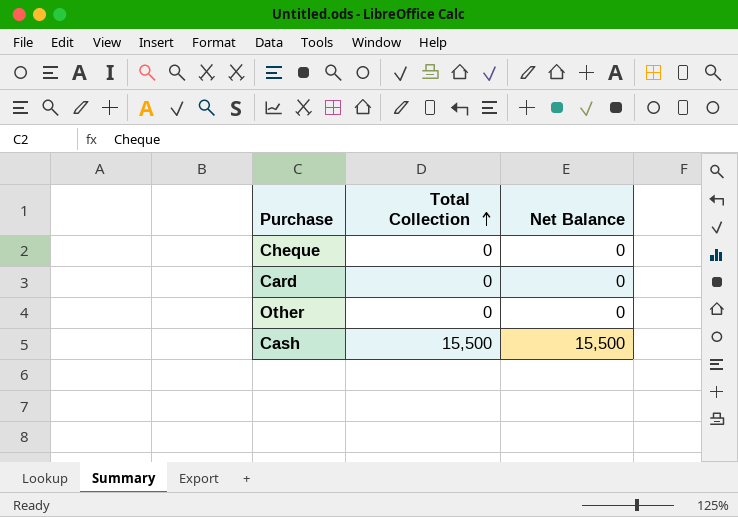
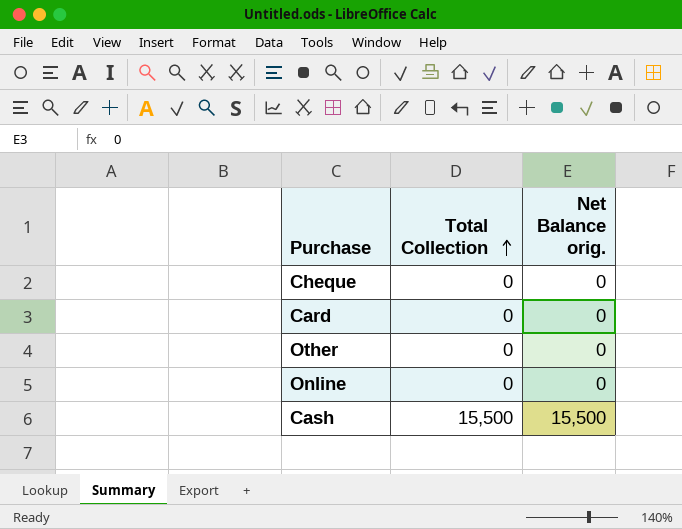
column name: Net Balance -> Net Balance orig.
row Online: none -> 0 | 0

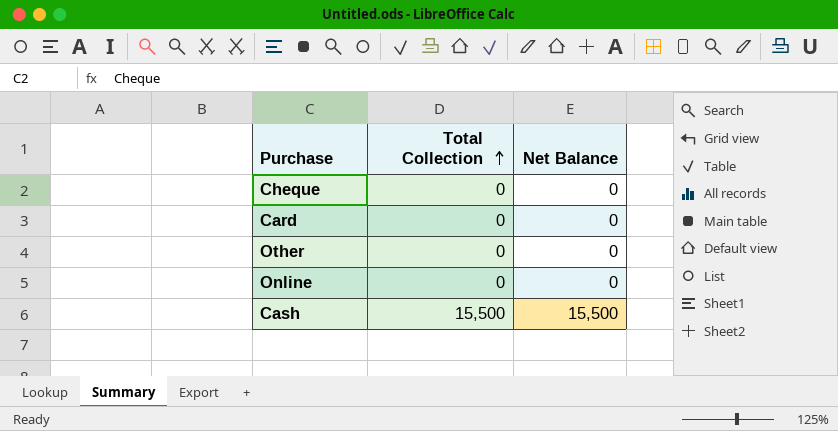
column name: Net Balance orig. -> Net Balance

